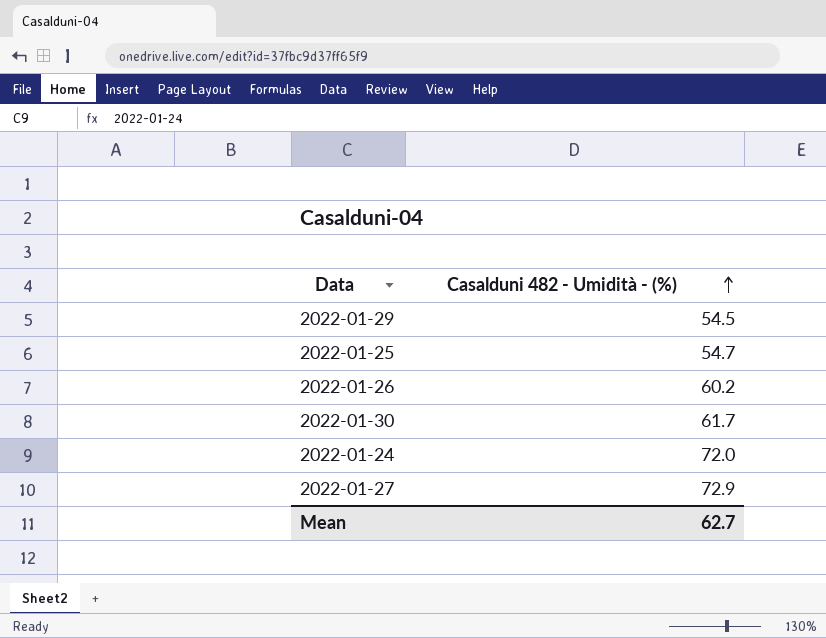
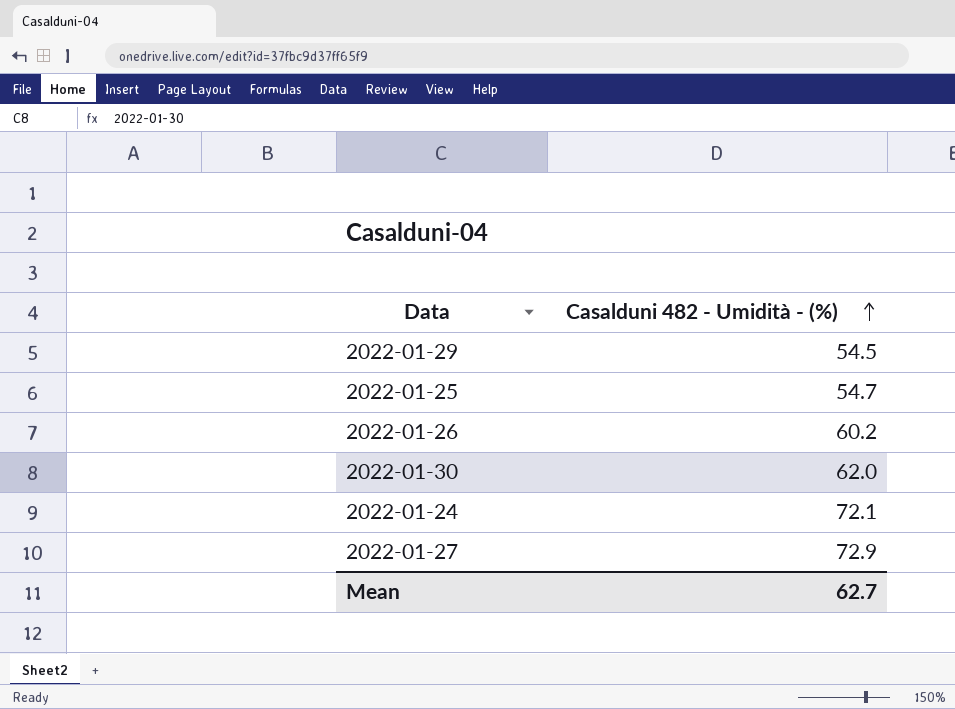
2022-01-30 | Casalduni 482 - Umidità - (%): 61.7 -> 62.0
2022-01-24 | Casalduni 482 - Umidità - (%): 72.0 -> 72.1

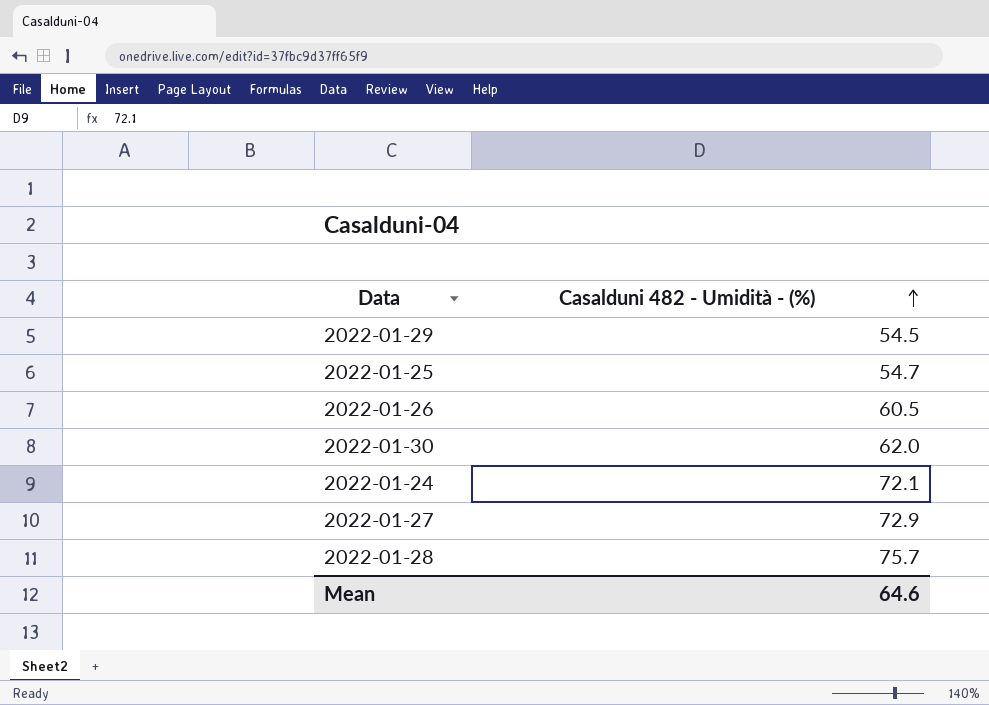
2022-01-26 | Casalduni 482 - Umidità - (%): 60.2 -> 60.5
row 2022-01-28: none -> 75.7
Mean | Casalduni 482 - Umidità - (%): 62.7 -> 64.6

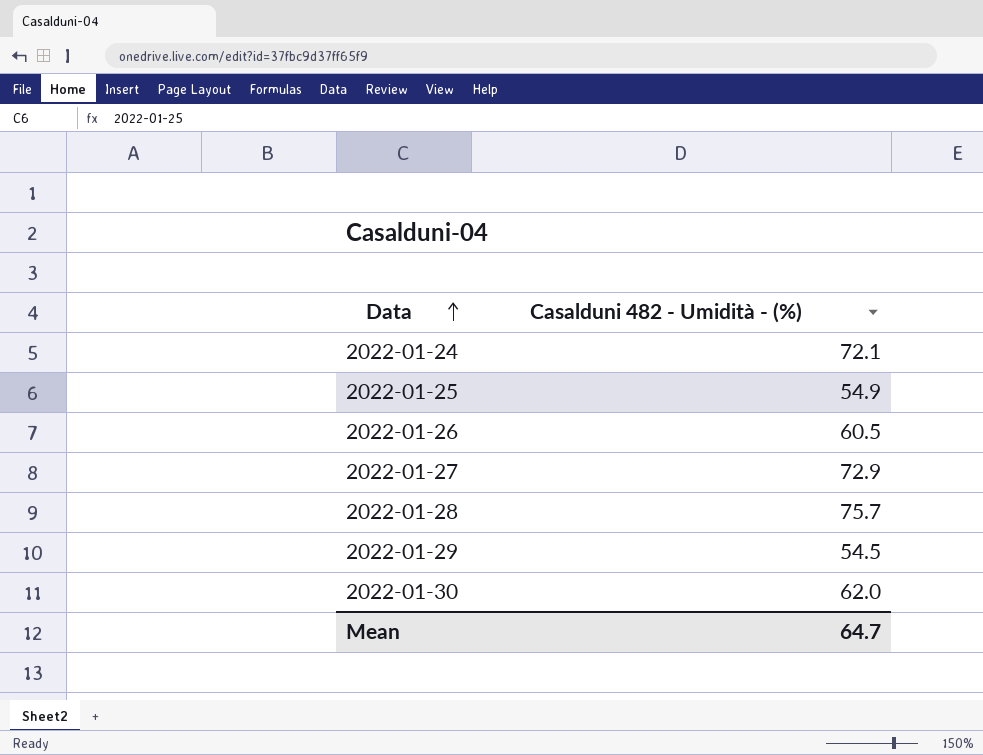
row order: Casalduni 482 - Umidità - (%) ascending -> Data ascending
2022-01-25 | Casalduni 482 - Umidità - (%): 54.7 -> 54.9
Mean | Casalduni 482 - Umidità - (%): 64.6 -> 64.7

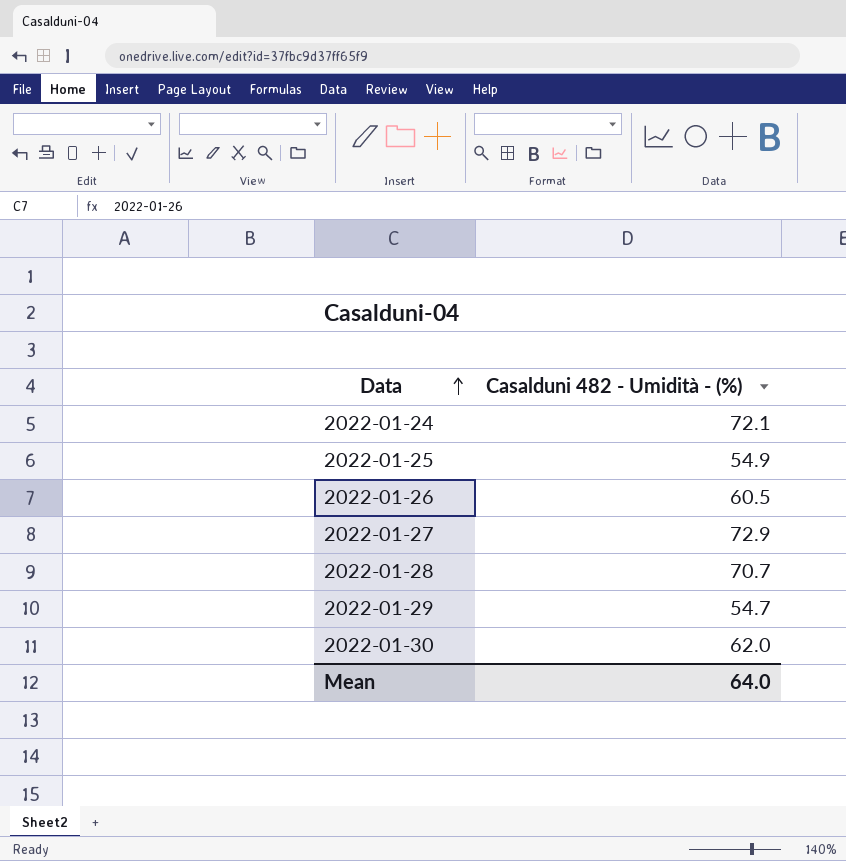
2022-01-28 | Casalduni 482 - Umidità - (%): 75.7 -> 70.7
2022-01-29 | Casalduni 482 - Umidità - (%): 54.5 -> 54.7
Mean | Casalduni 482 - Umidità - (%): 64.7 -> 64.0

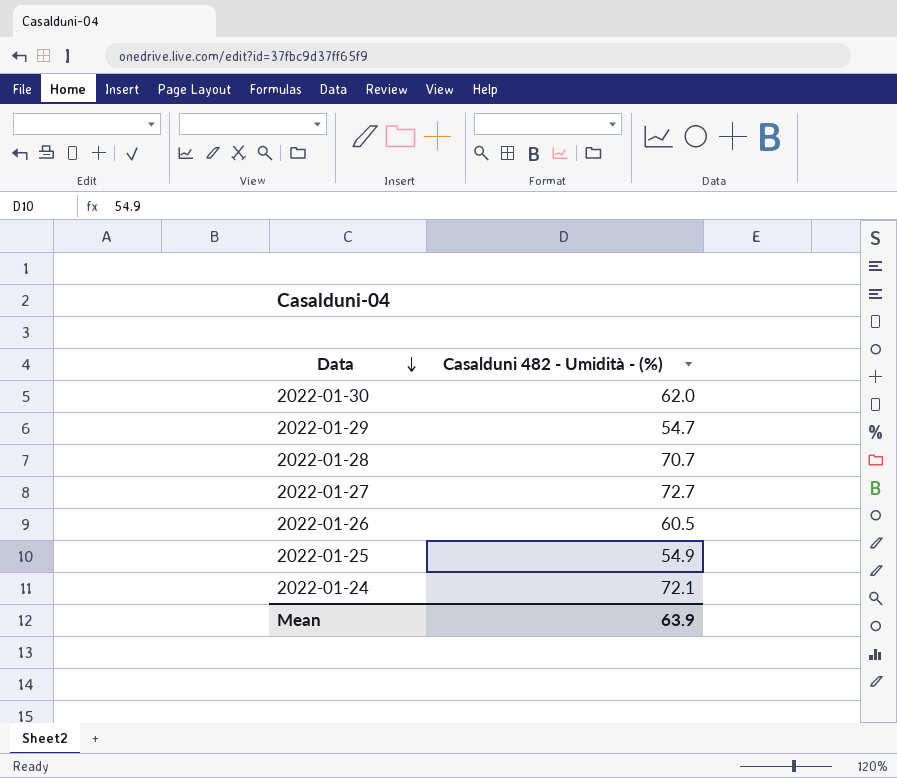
row order: Data ascending -> Data descending
2022-01-27 | Casalduni 482 - Umidità - (%): 72.9 -> 72.7
Mean | Casalduni 482 - Umidità - (%): 64.0 -> 63.9

